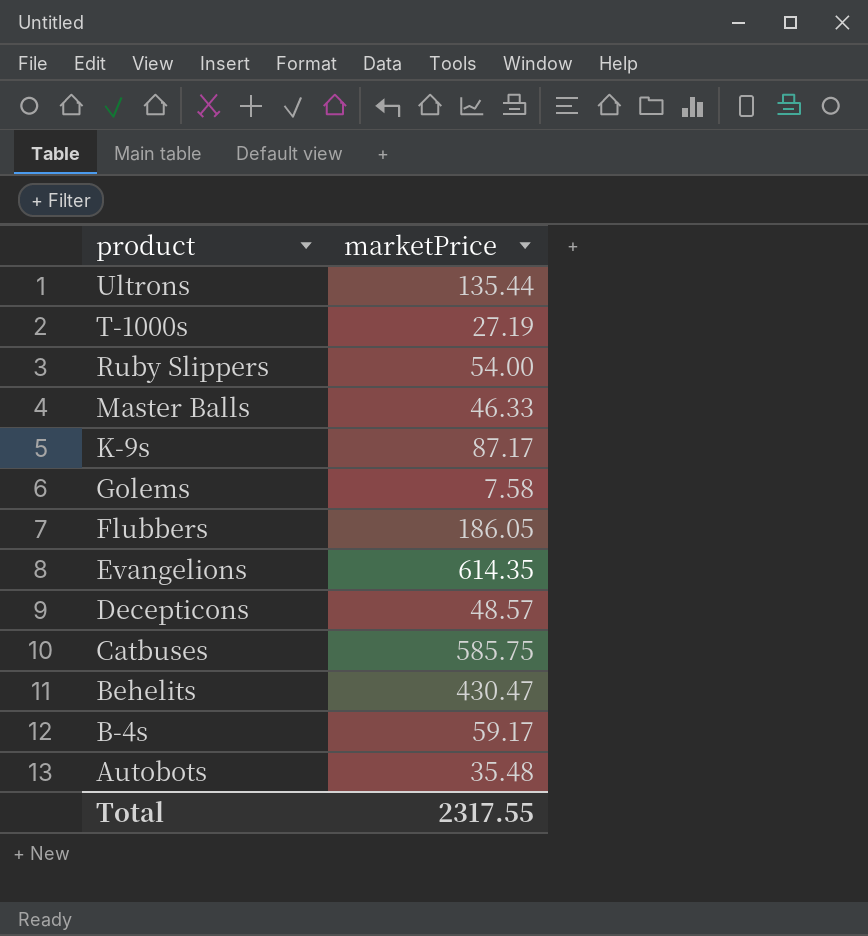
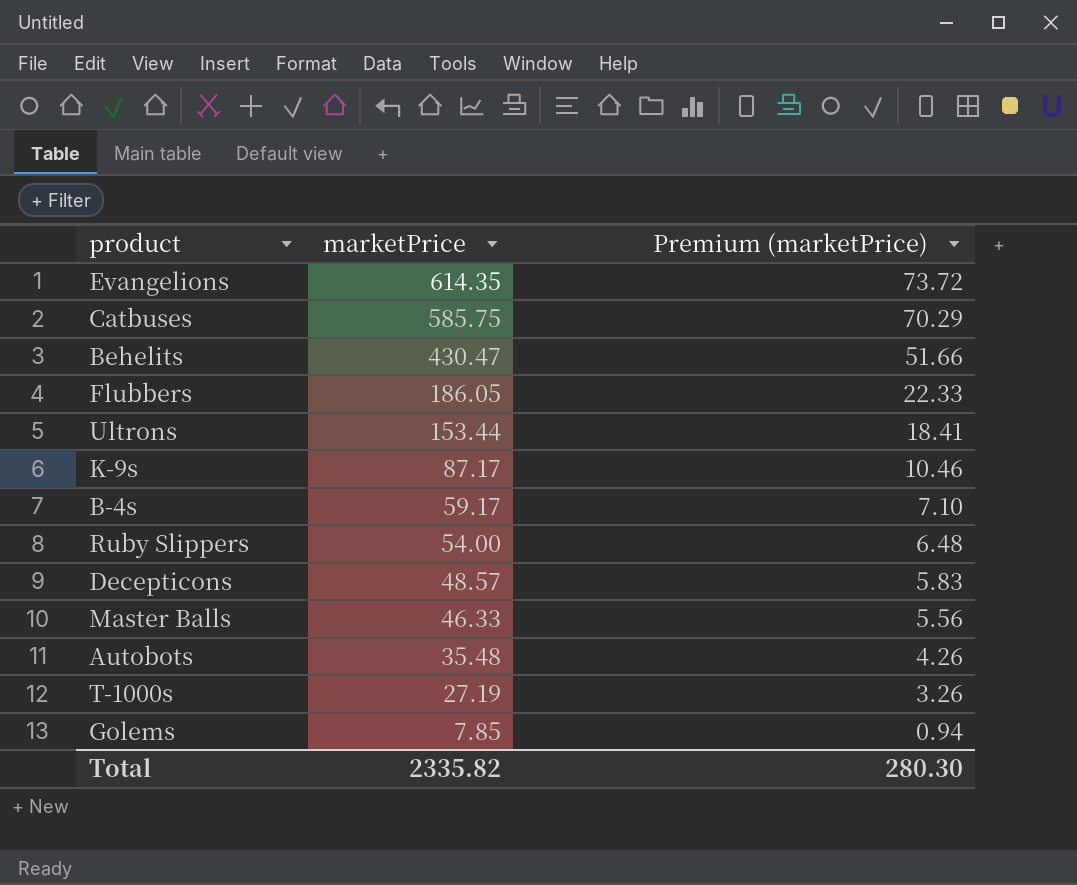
row order: product descending -> marketPrice descending
column Premium (marketPrice) | formula: none -> [marketPrice] * 0.12
Ultrons | marketPrice: 135.44 -> 153.44
Golems | marketPrice: 7.58 -> 7.85
Total | marketPrice: 2317.55 -> 2335.82

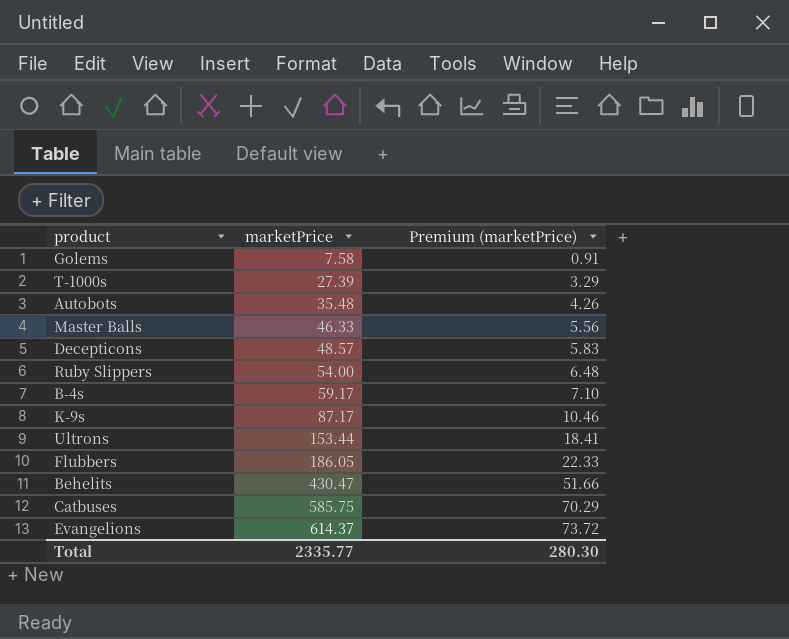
row order: marketPrice descending -> marketPrice ascending
Golems | marketPrice: 7.85 -> 7.58
Golems | Premium (marketPrice): 0.94 -> 0.91
T-1000s | marketPrice: 27.19 -> 27.39
T-1000s | Premium (marketPrice): 3.26 -> 3.29
Evangelions | marketPrice: 614.35 -> 614.37
Total | marketPrice: 2335.82 -> 2335.77

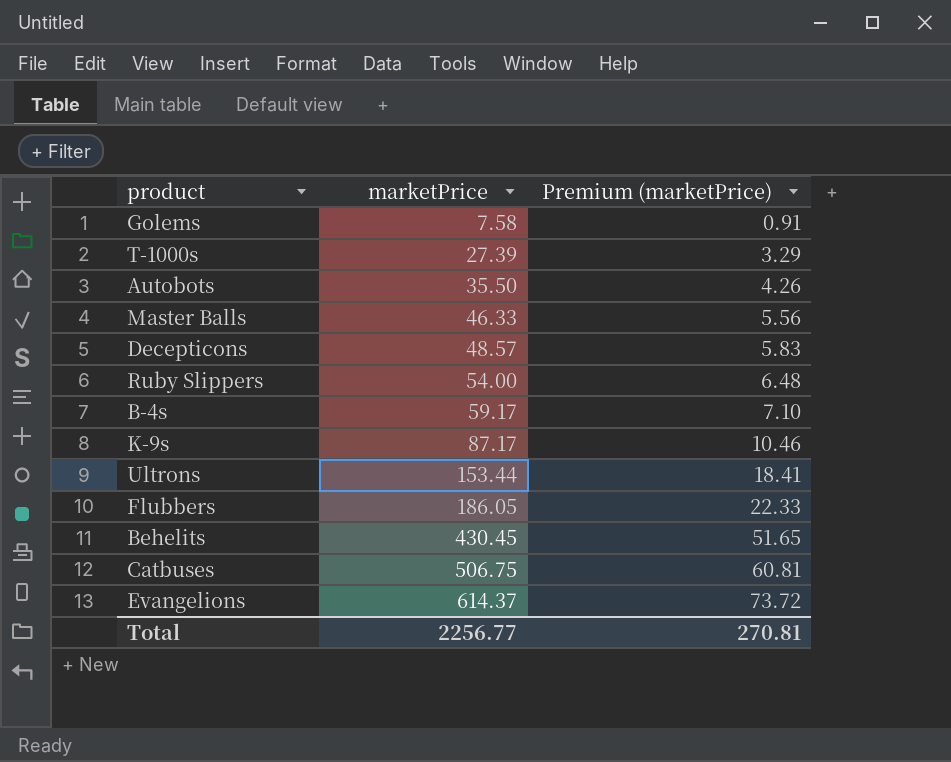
Autobots | marketPrice: 35.48 -> 35.50
Behelits | marketPrice: 430.47 -> 430.45
Behelits | Premium (marketPrice): 51.66 -> 51.65
Catbuses | marketPrice: 585.75 -> 506.75
Catbuses | Premium (marketPrice): 70.29 -> 60.81
Total | marketPrice: 2335.77 -> 2256.77
Total | Premium (marketPrice): 280.30 -> 270.81

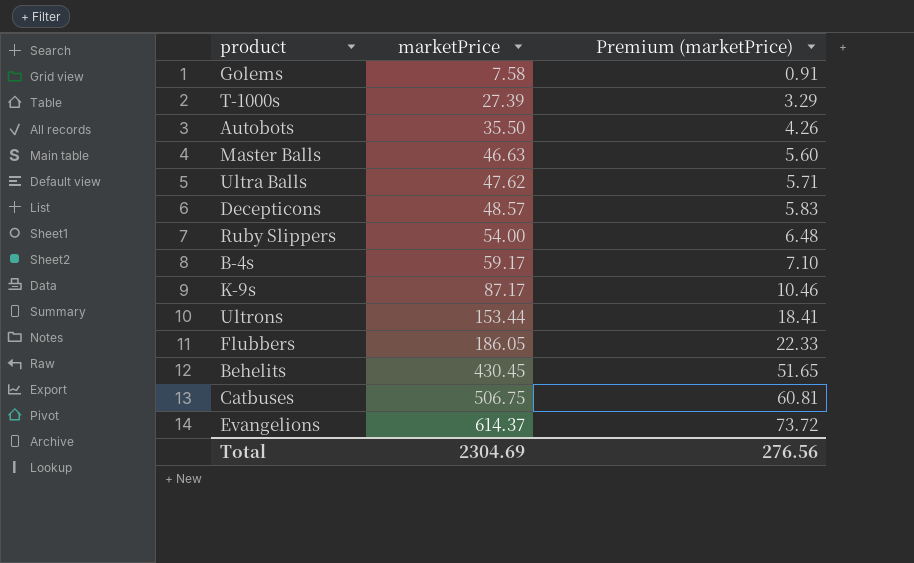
Master Balls | marketPrice: 46.33 -> 46.63
Master Balls | Premium (marketPrice): 5.56 -> 5.60
row Ultra Balls: none -> 47.62 | 5.71
Total | marketPrice: 2256.77 -> 2304.69
Total | Premium (marketPrice): 270.81 -> 276.56

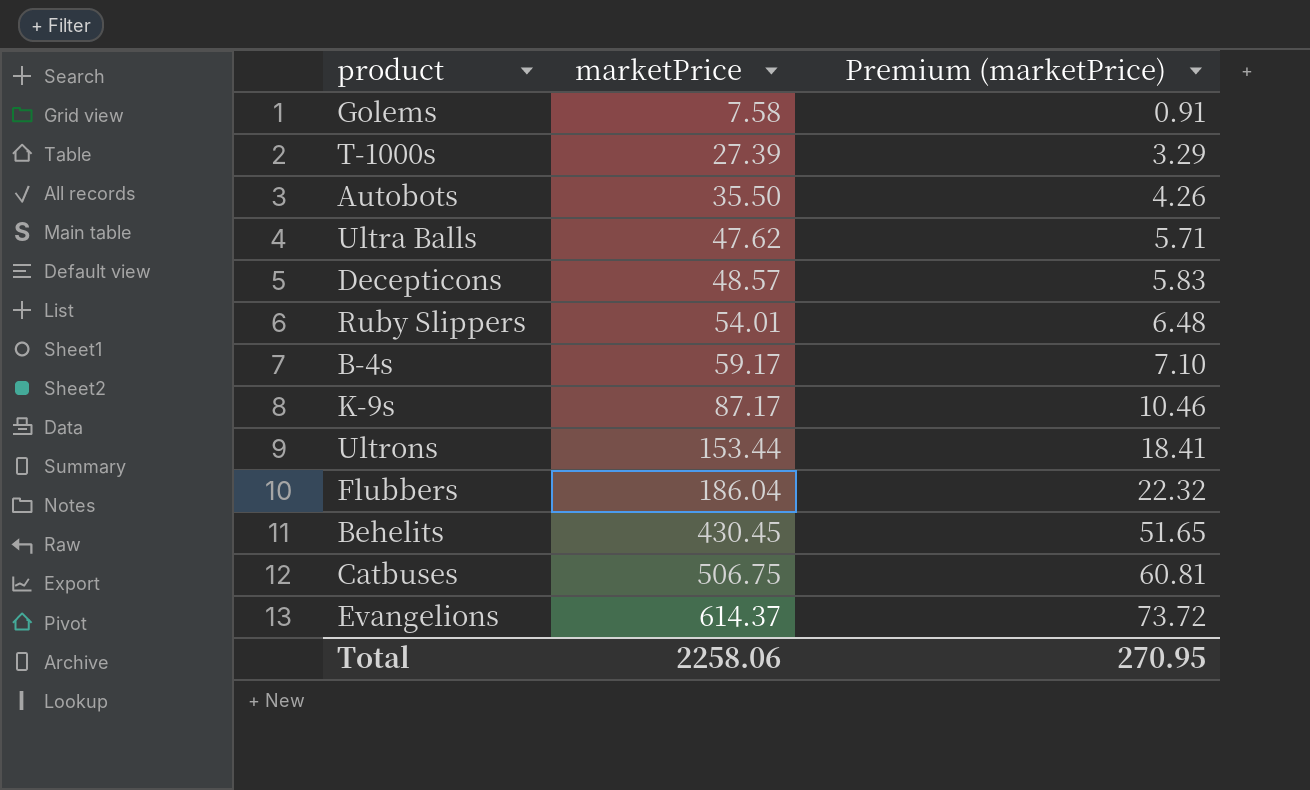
row Master Balls: 46.63 | 5.60 -> none
Ruby Slippers | marketPrice: 54.00 -> 54.01
Flubbers | marketPrice: 186.05 -> 186.04
Flubbers | Premium (marketPrice): 22.33 -> 22.32
Total | marketPrice: 2304.69 -> 2258.06
Total | Premium (marketPrice): 276.56 -> 270.95

